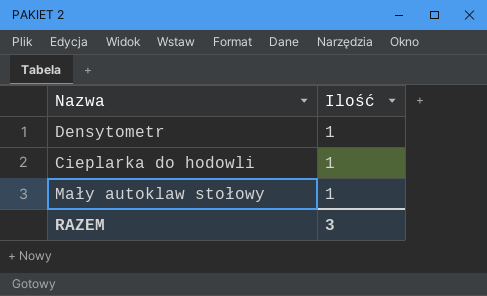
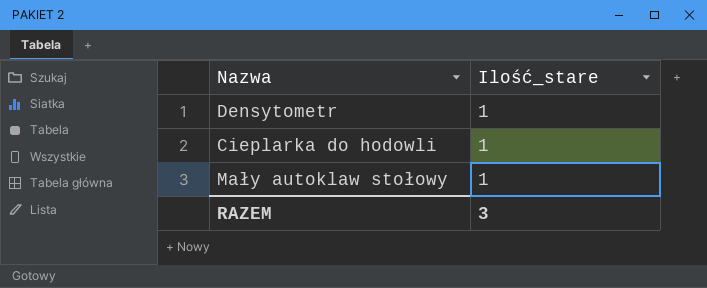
column name: Ilość -> Ilość_stare

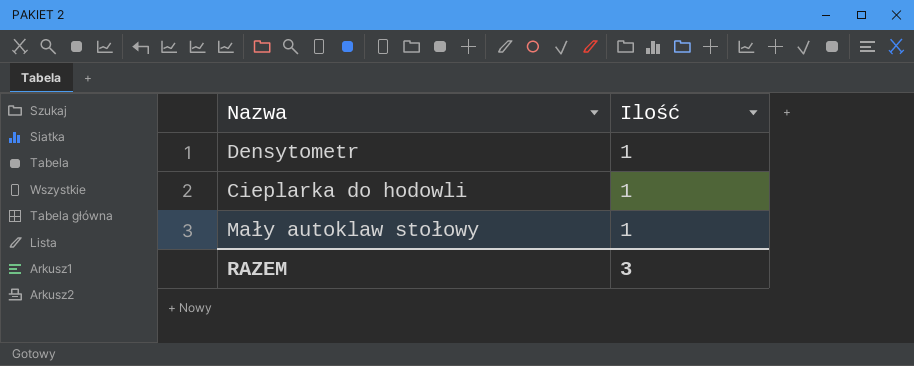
column name: Ilość_stare -> Ilość

